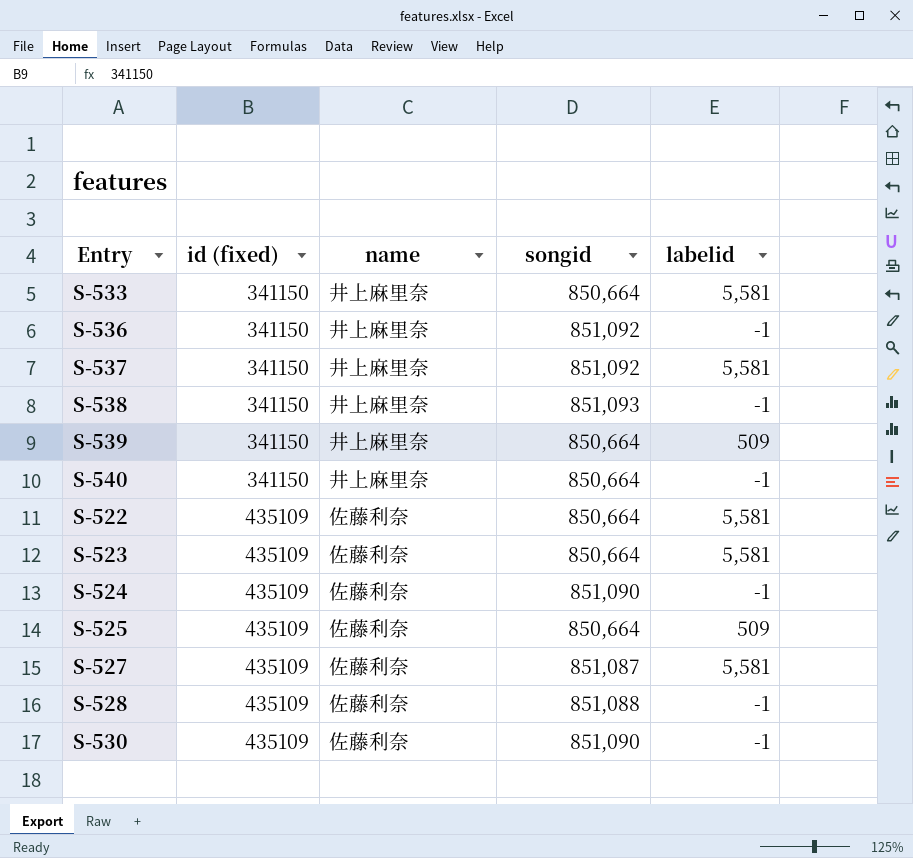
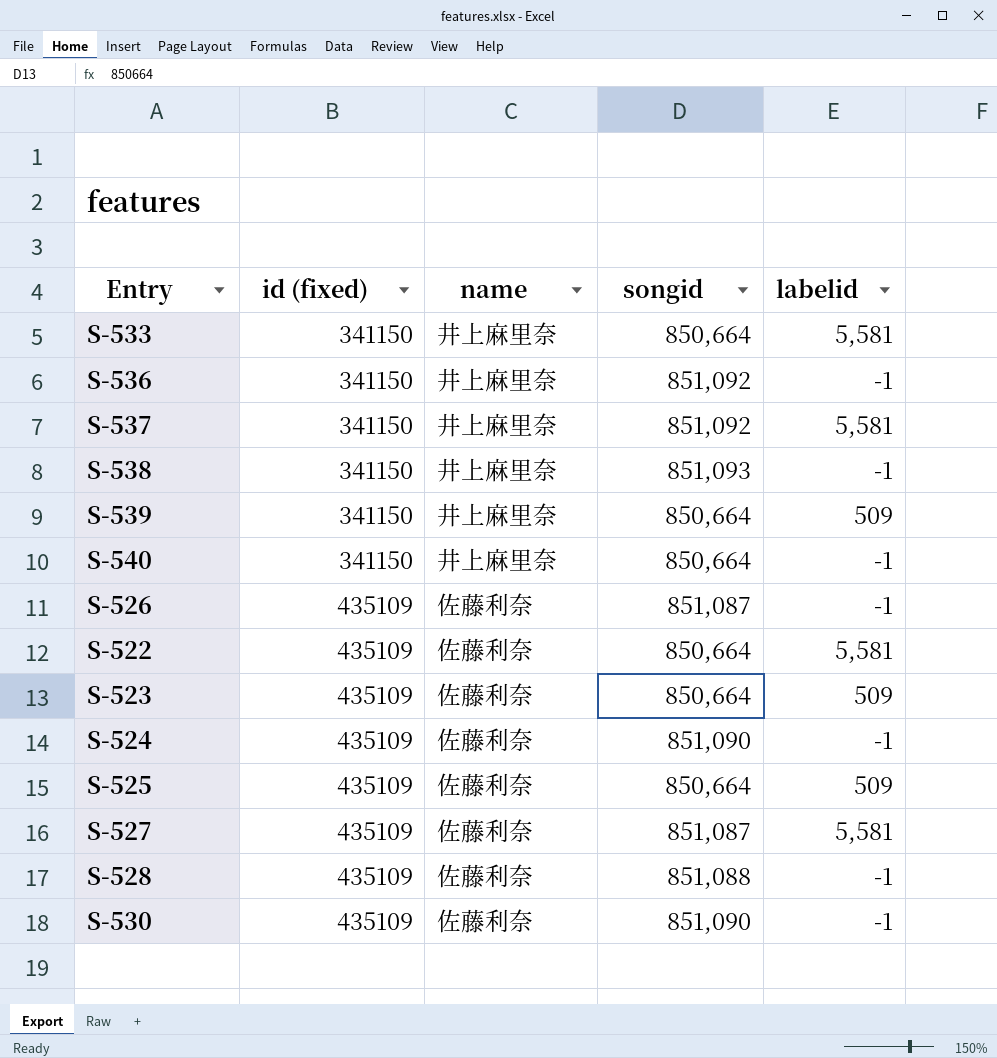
row S-526: none -> 435109 | 佐藤利奈 | 851,087 | -1
S-523 | labelid: 5,581 -> 509

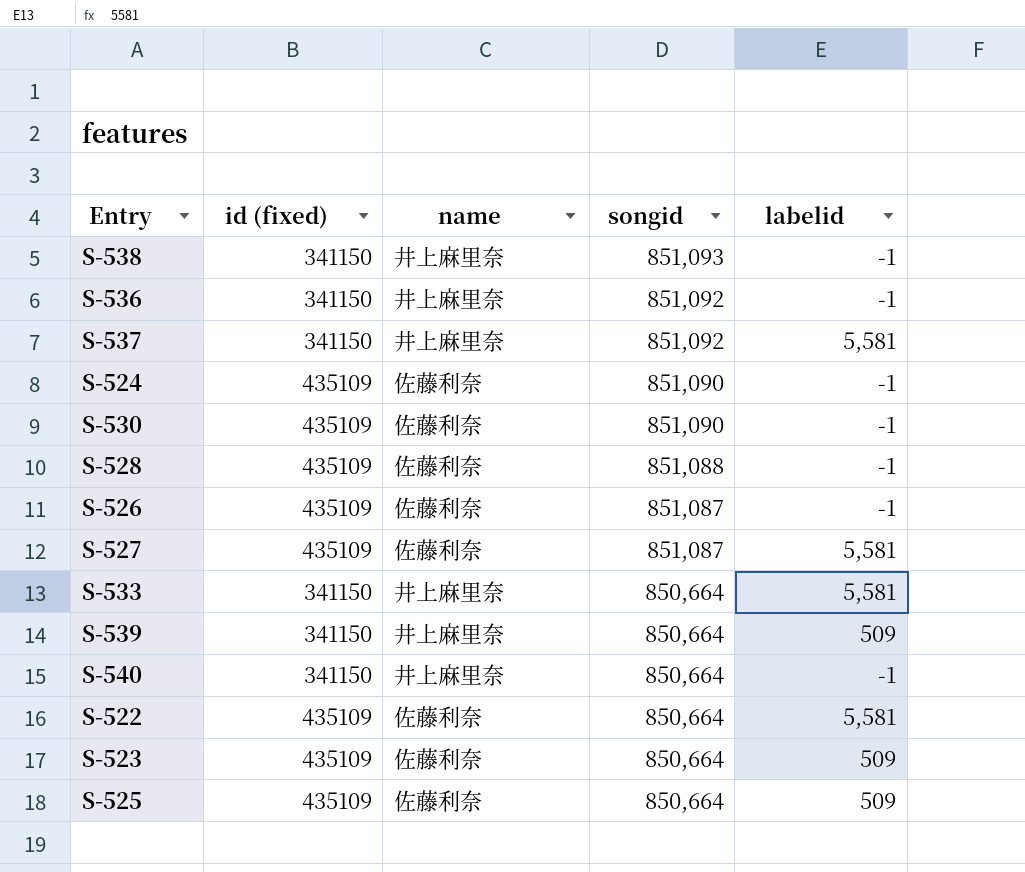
row order: id (fixed) ascending -> songid descending

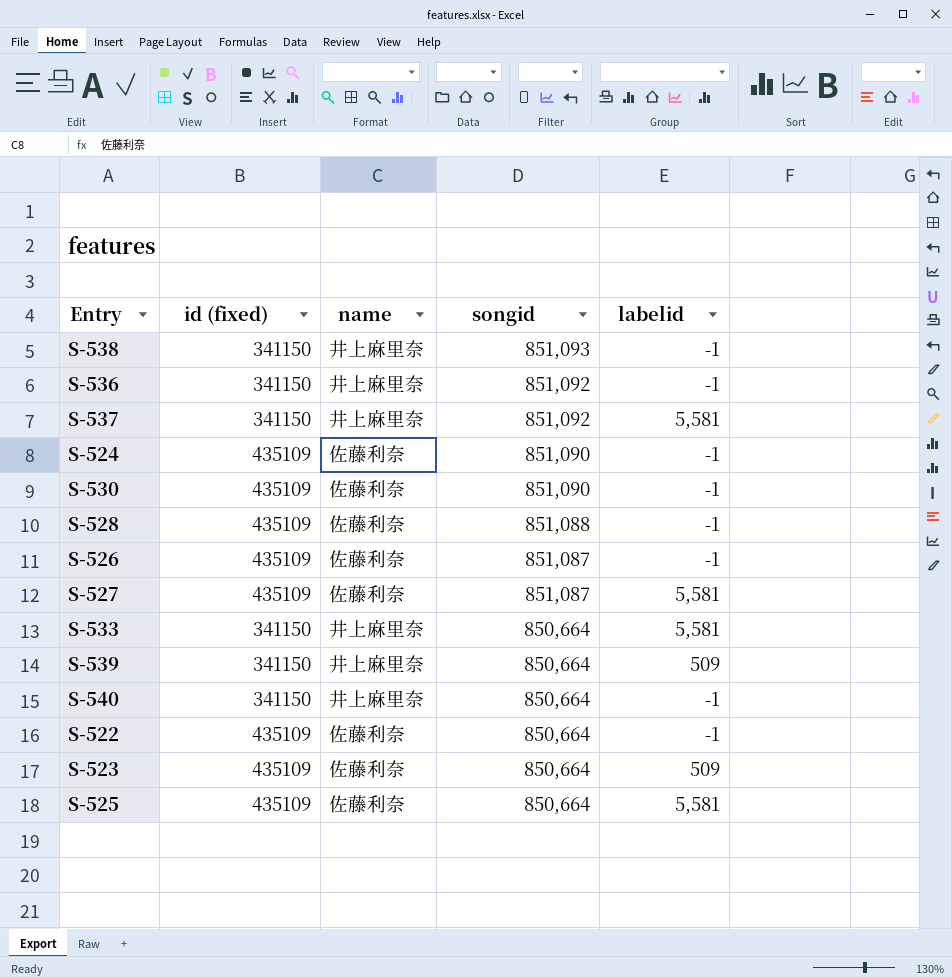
S-522 | labelid: 5,581 -> -1
S-525 | labelid: 509 -> 5,581

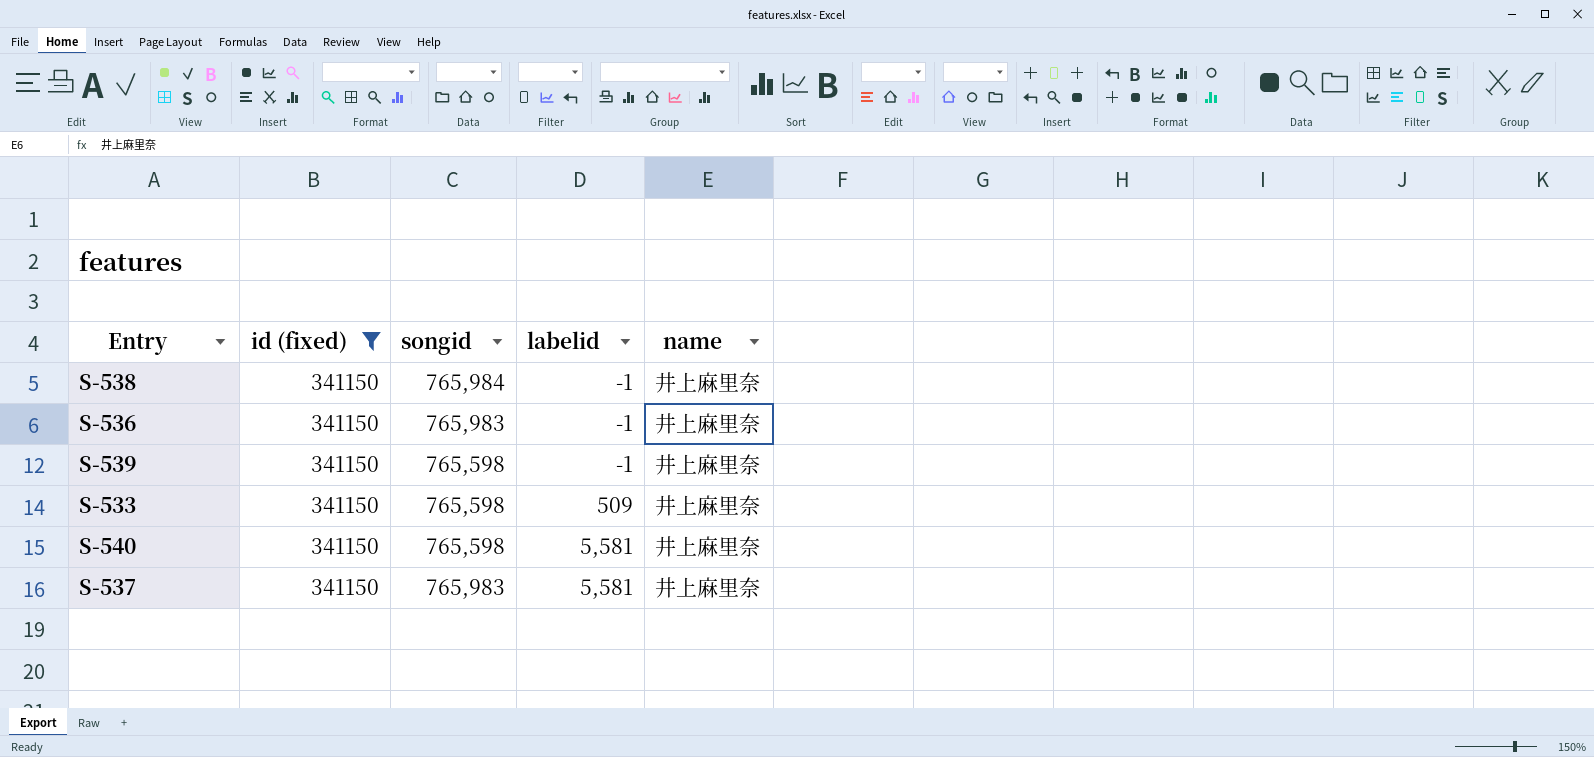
filter: none -> id (fixed) = 341150
row order: songid descending -> labelid ascending
column name | position: 3 -> 5
S-538 | songid: 851,093 -> 765,984
S-536 | songid: 851,092 -> 765,983
S-539 | songid: 850,664 -> 765,598
S-539 | labelid: 509 -> -1
S-533 | songid: 850,664 -> 765,598
S-533 | labelid: 5,581 -> 509
S-540 | songid: 850,664 -> 765,598
S-540 | labelid: -1 -> 5,581
S-537 | songid: 851,092 -> 765,983

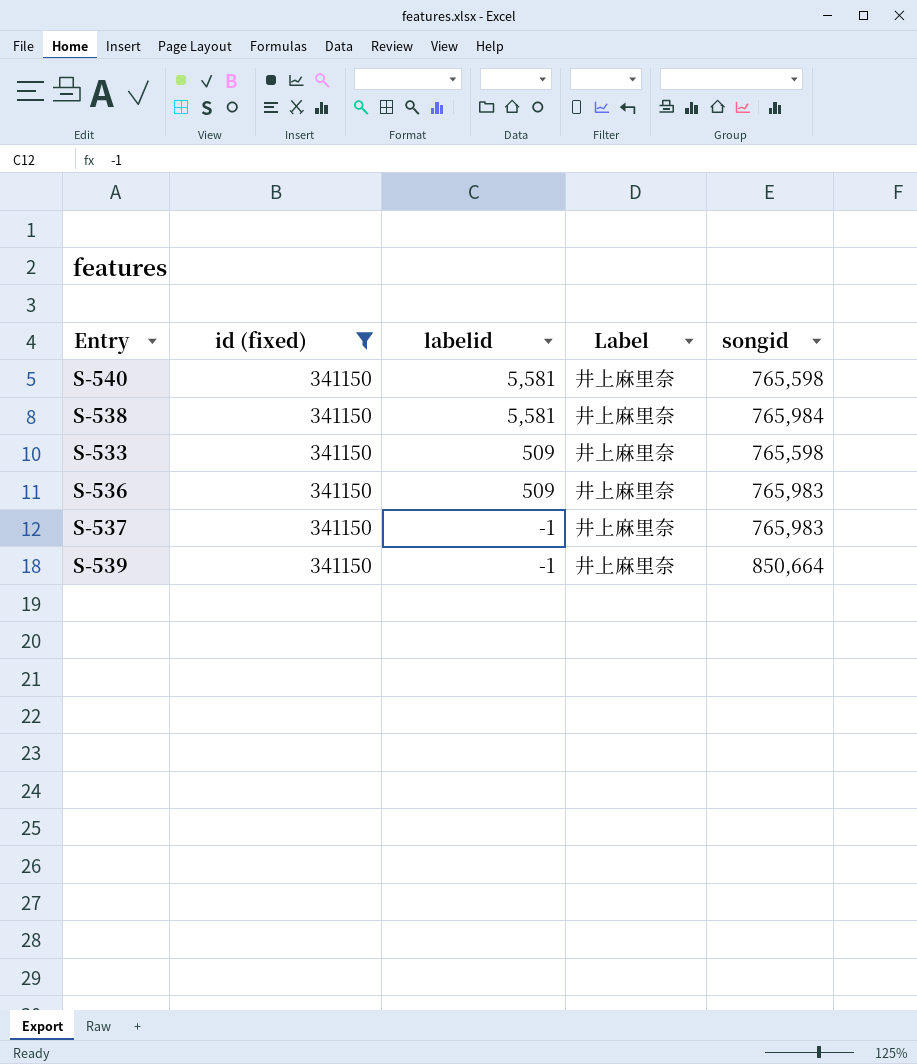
row order: labelid ascending -> labelid descending
column name: name -> Label
column songid | position: 3 -> 5
S-538 | labelid: -1 -> 5,581
S-536 | labelid: -1 -> 509
S-537 | labelid: 5,581 -> -1
S-539 | songid: 765,598 -> 850,664

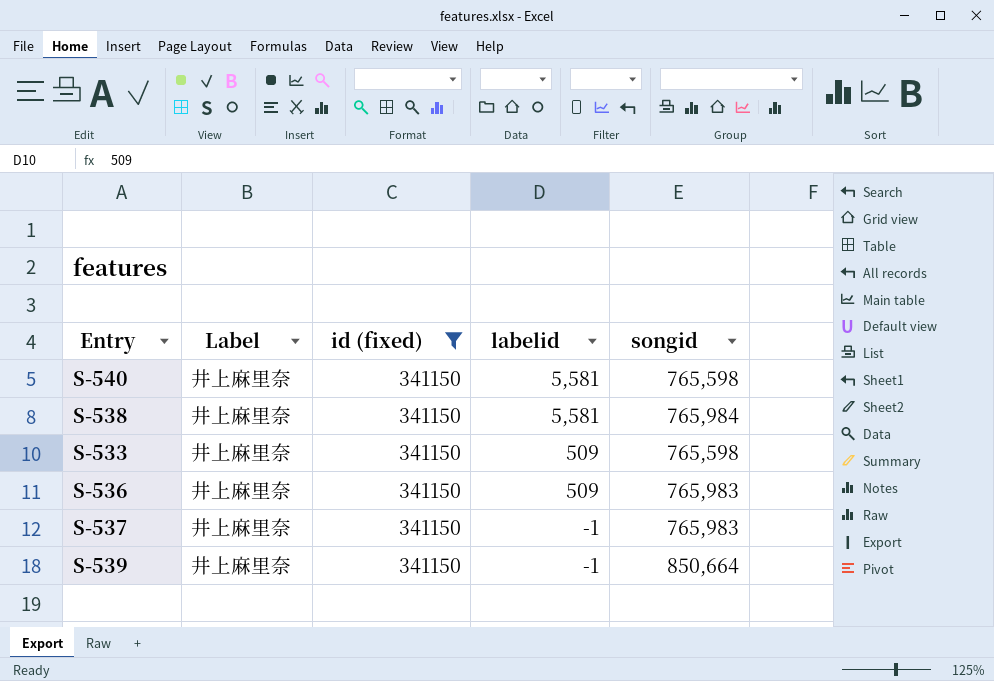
column Label | position: 4 -> 2

